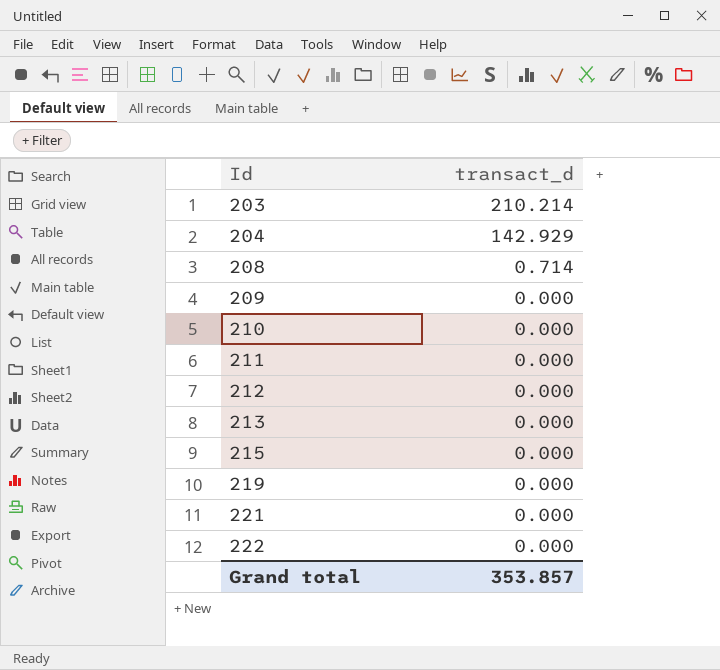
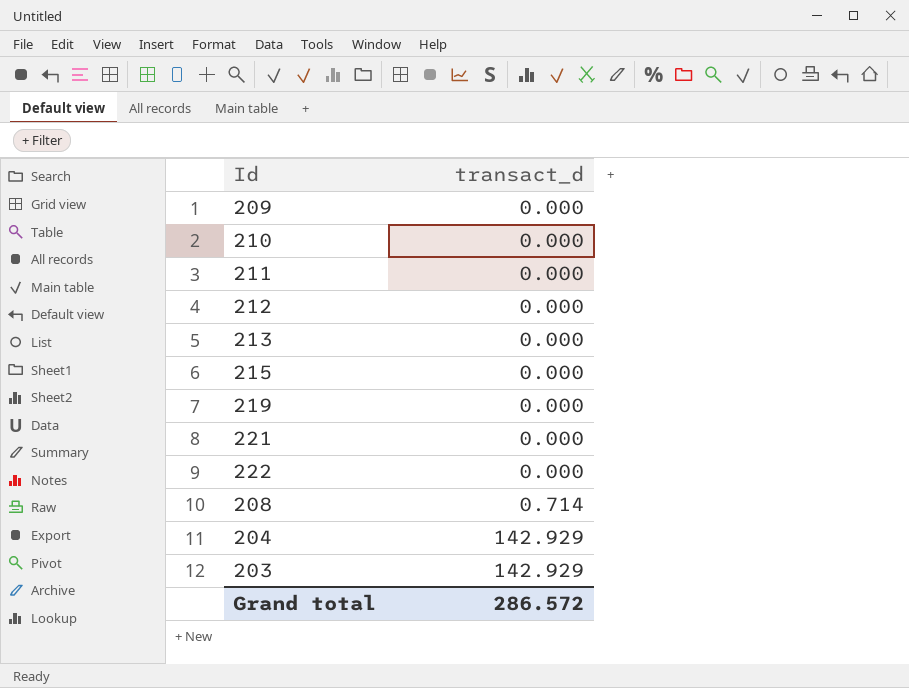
row order: Id ascending -> transact_d ascending
203 | transact_d: 210.214 -> 142.929
Grand total | transact_d: 353.857 -> 286.572

